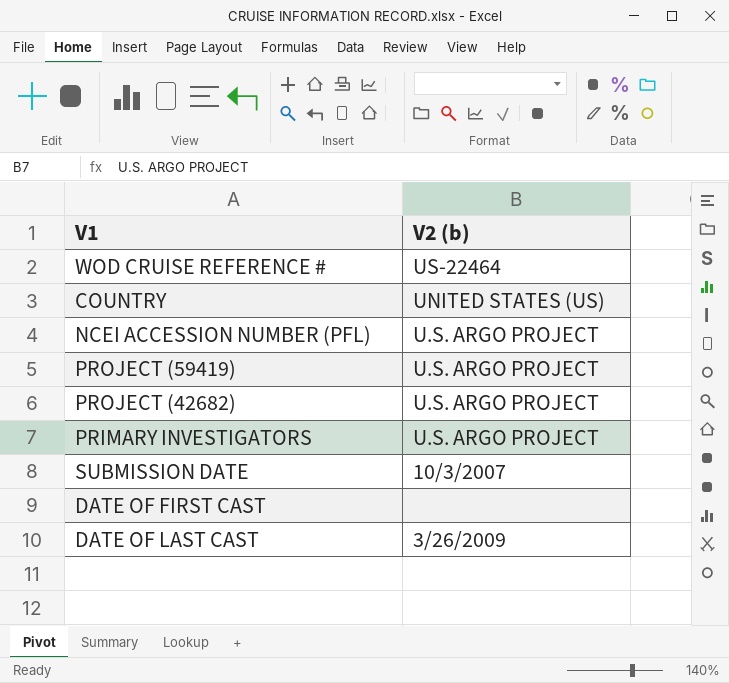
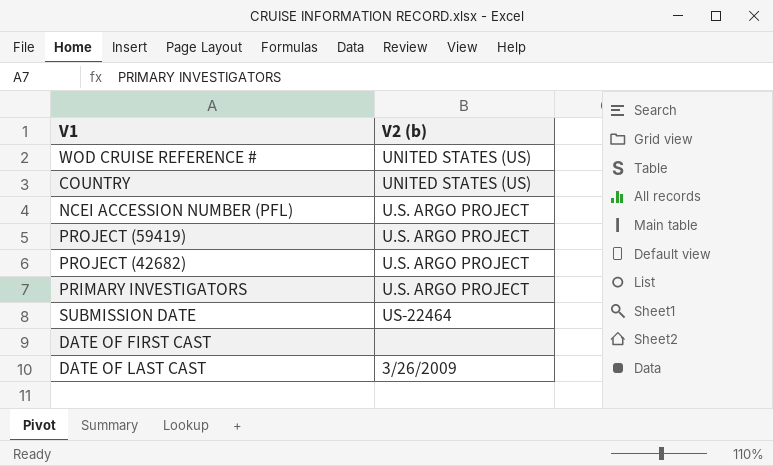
WOD CRUISE REFERENCE # | V2 (b): US-22464 -> UNITED STATES (US)
SUBMISSION DATE | V2 (b): 10/3/2007 -> US-22464

